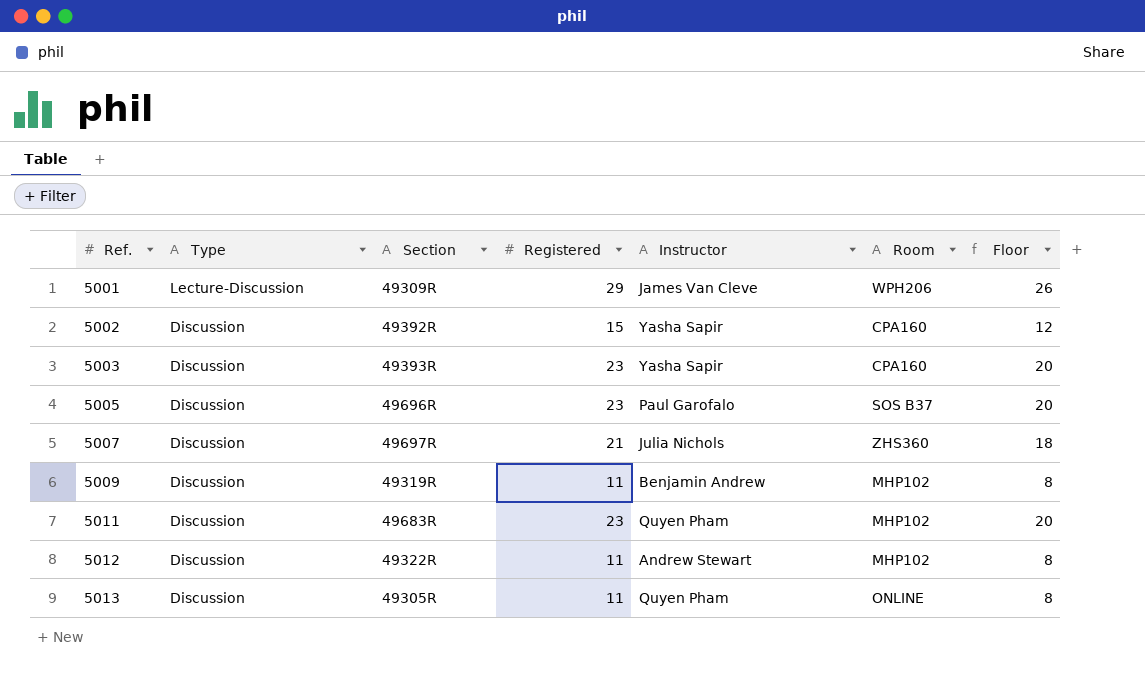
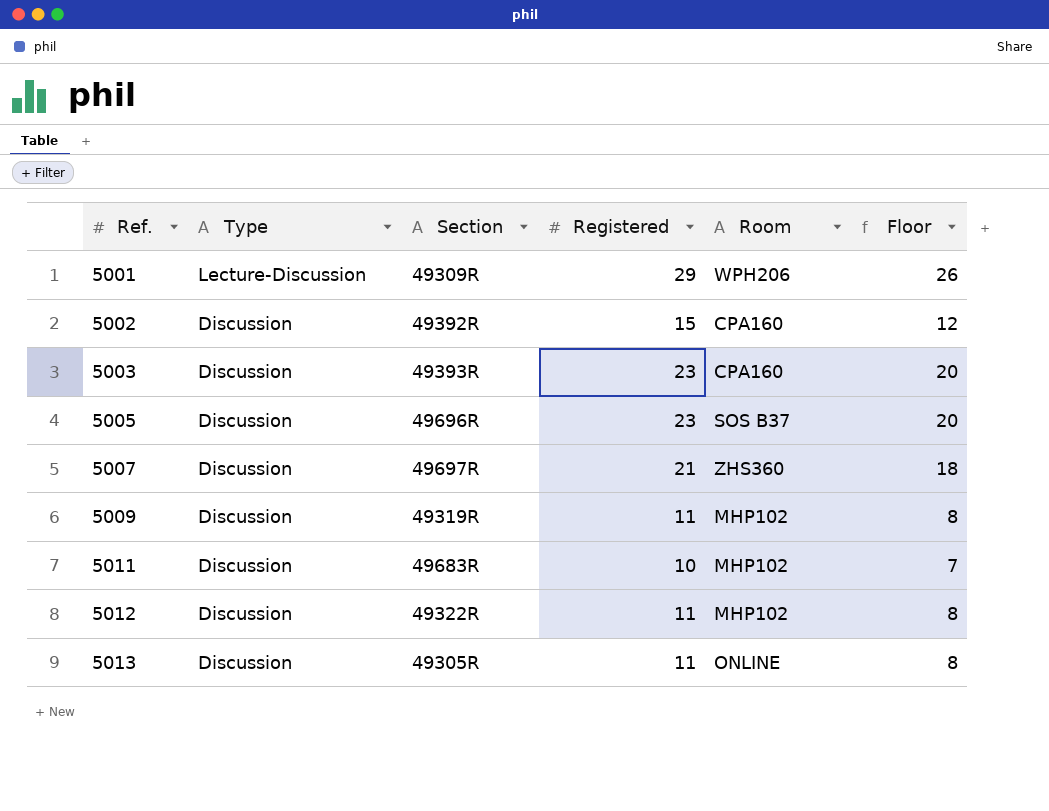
column Instructor | position: 5 -> none
5011 | Registered: 23 -> 10
5011 | Floor: 20 -> 7

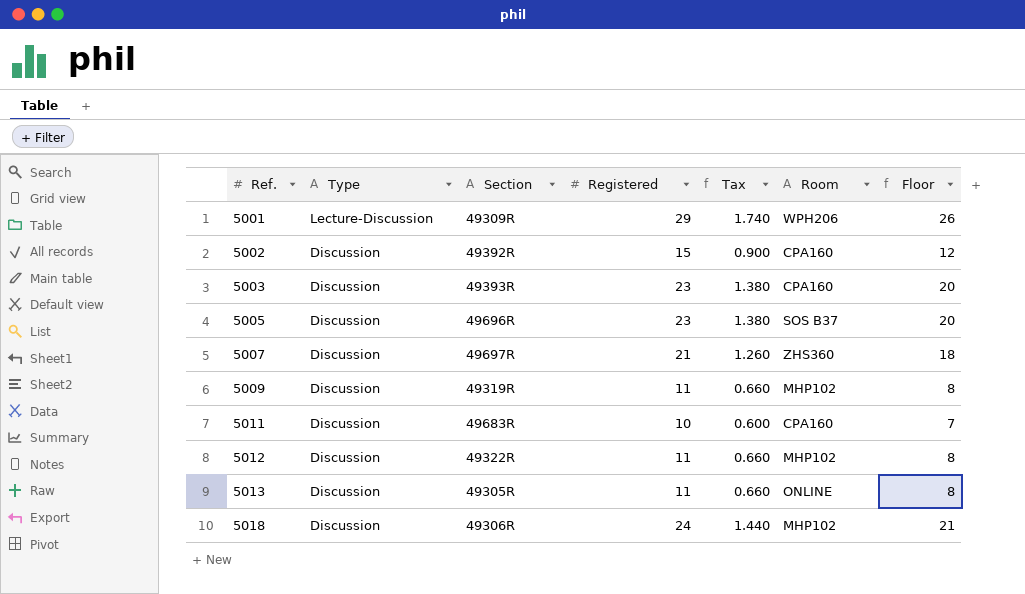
column Tax | formula: none -> [Registered] * 0.06
5011 | Room: MHP102 -> CPA160
row 5018: none -> Discussion | 49306R | 24 | 1.440 | MHP102 | 21

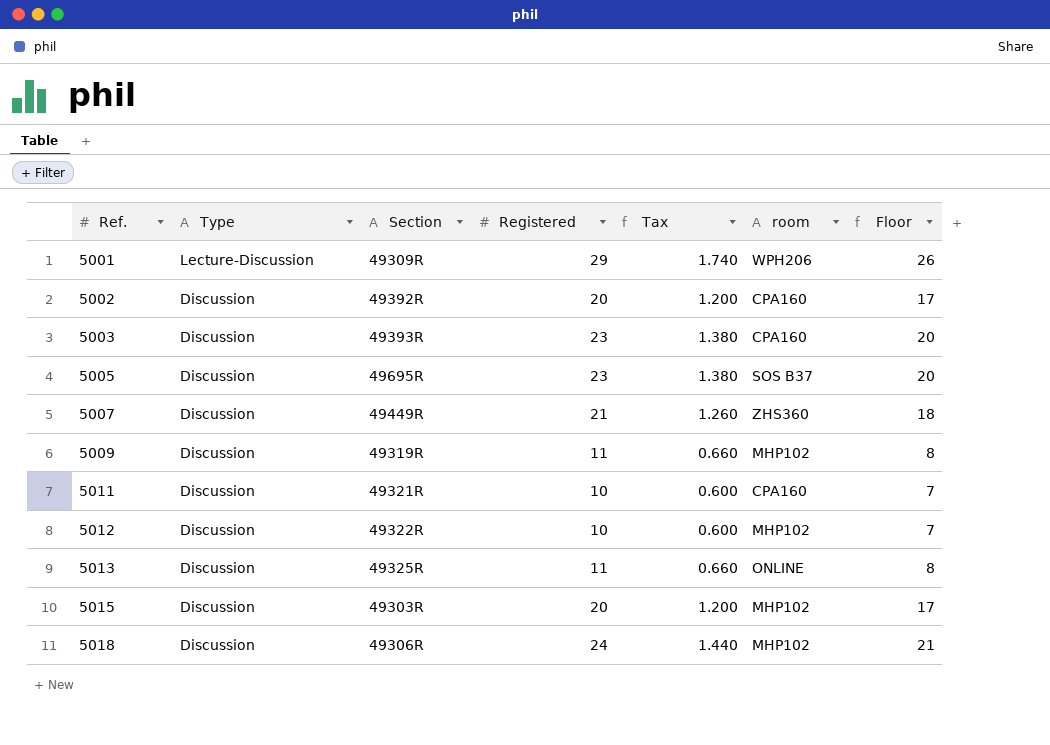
column name: Room -> room
5002 | Registered: 15 -> 20
5002 | Tax: 0.900 -> 1.200
5002 | Floor: 12 -> 17
5005 | Section: 49696R -> 49695R
5007 | Section: 49697R -> 49449R
5011 | Section: 49683R -> 49321R
5012 | Registered: 11 -> 10
5012 | Tax: 0.660 -> 0.600
5012 | Floor: 8 -> 7
5013 | Section: 49305R -> 49325R
row 5015: none -> Discussion | 49303R | 20 | 1.200 | MHP102 | 17

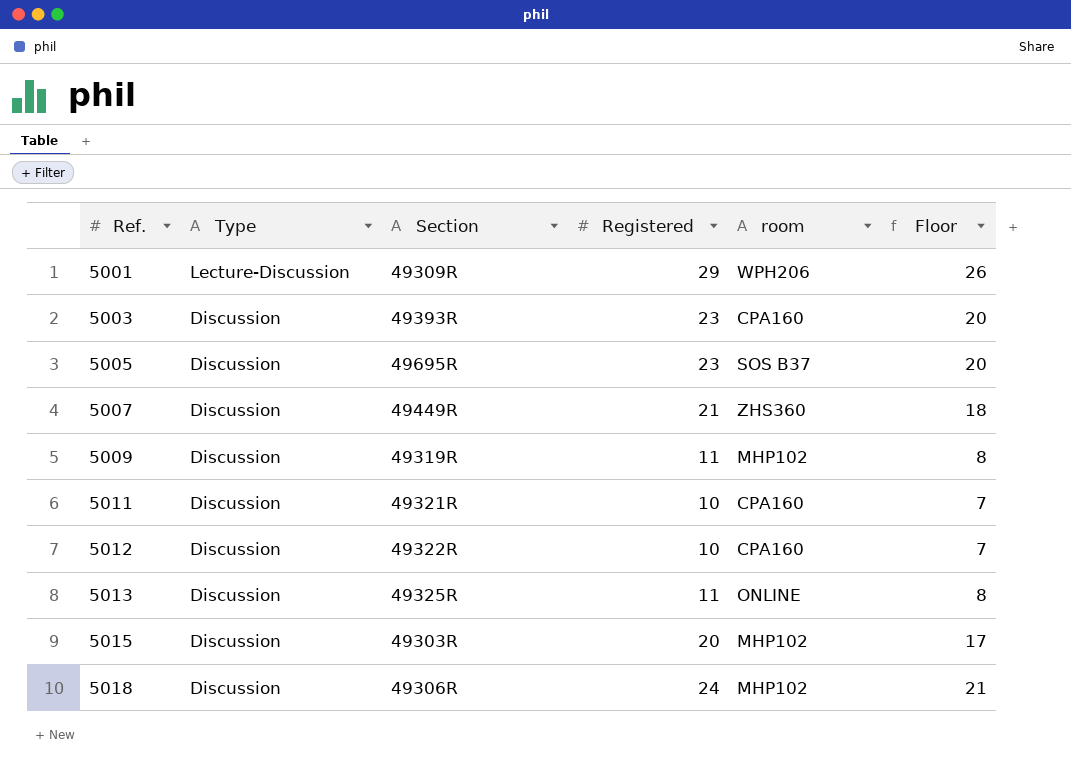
column Tax | formula: [Registered] * 0.06 -> none
row 5002: Discussion | 49392R | 20 | 1.200 | CPA160 | 17 -> none
5012 | room: MHP102 -> CPA160

